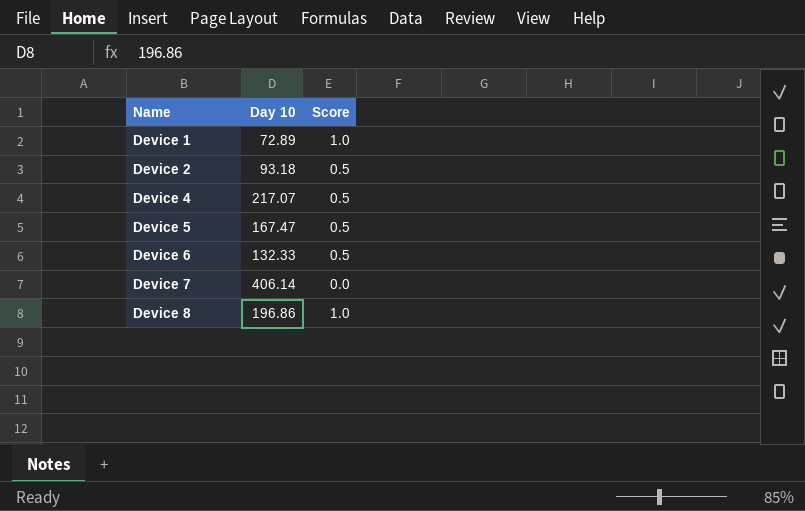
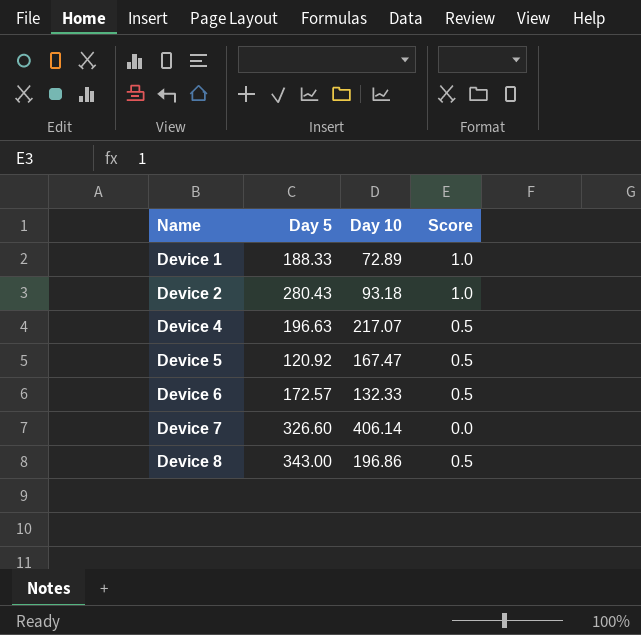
column Day 5 | position: none -> 2
Device 2 | Score: 0.5 -> 1.0
Device 8 | Score: 1.0 -> 0.5

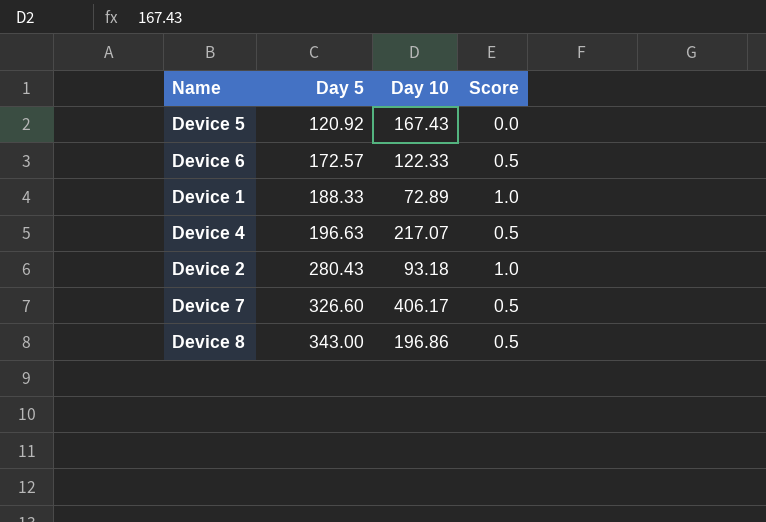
row order: Name ascending -> Day 5 ascending
Device 5 | Day 10: 167.47 -> 167.43
Device 5 | Score: 0.5 -> 0.0
Device 6 | Day 10: 132.33 -> 122.33
Device 7 | Day 10: 406.14 -> 406.17
Device 7 | Score: 0.0 -> 0.5

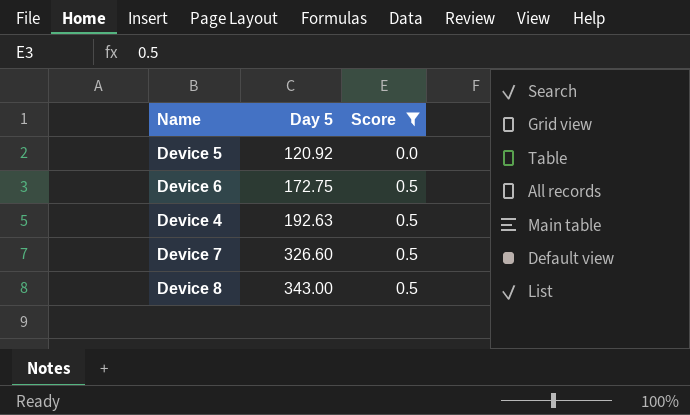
filter: none -> Score != 1.0
column Day 10 | position: 3 -> none
Device 6 | Day 5: 172.57 -> 172.75
Device 4 | Day 5: 196.63 -> 192.63

